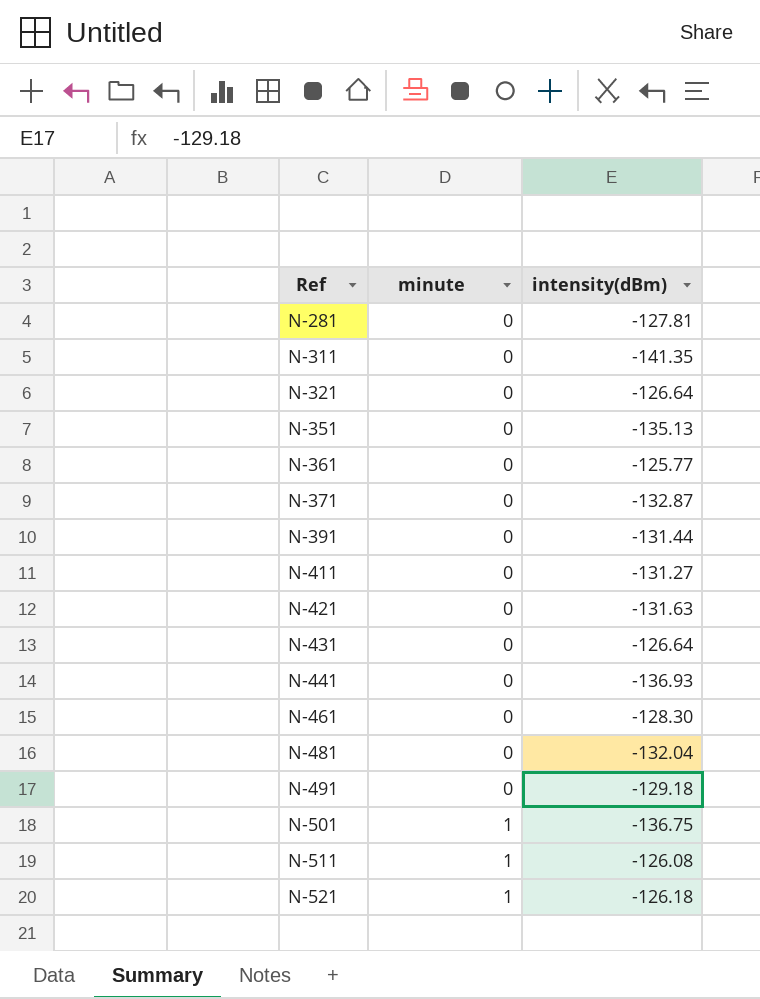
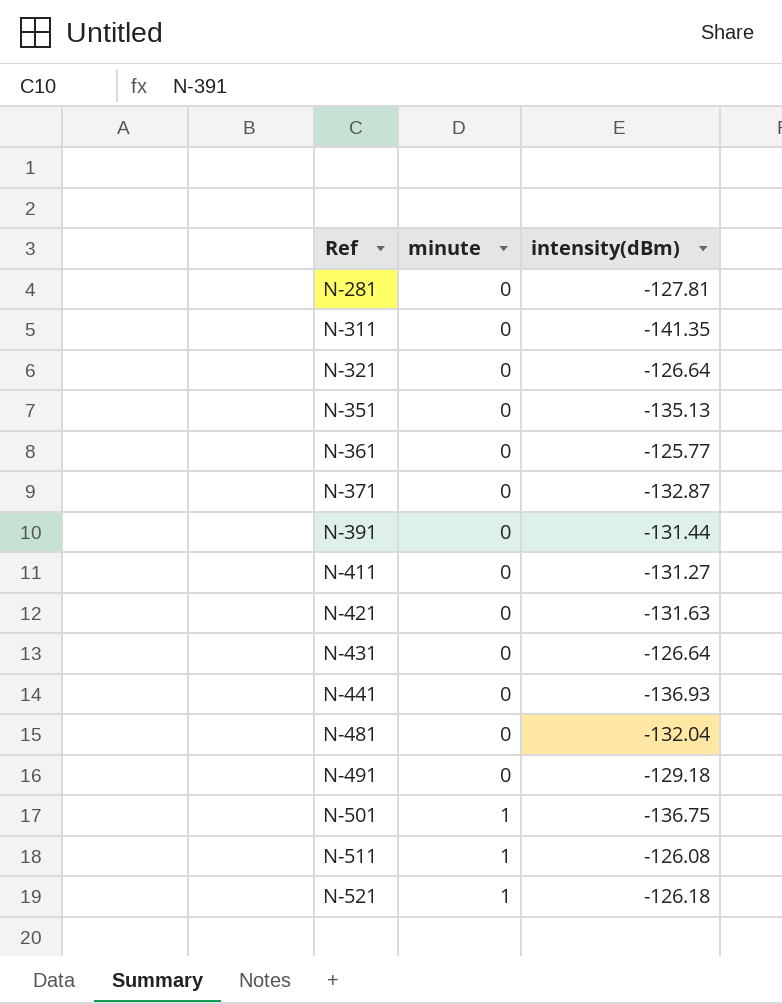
row N-461: 0 | -128.30 -> none

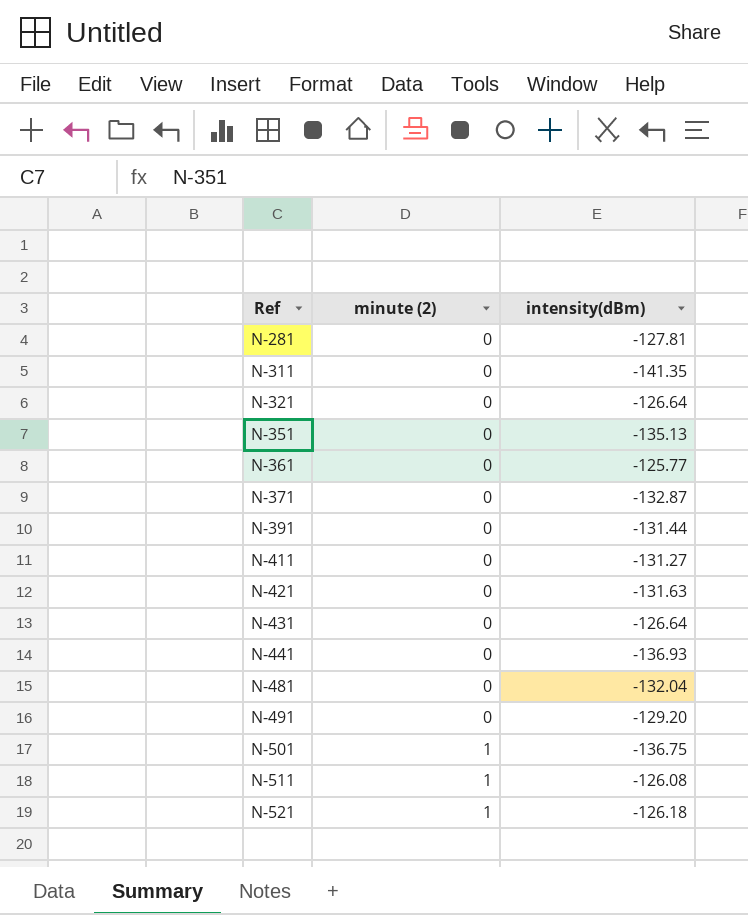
column name: minute -> minute (2)
N-491 | intensity(dBm): -129.18 -> -129.20

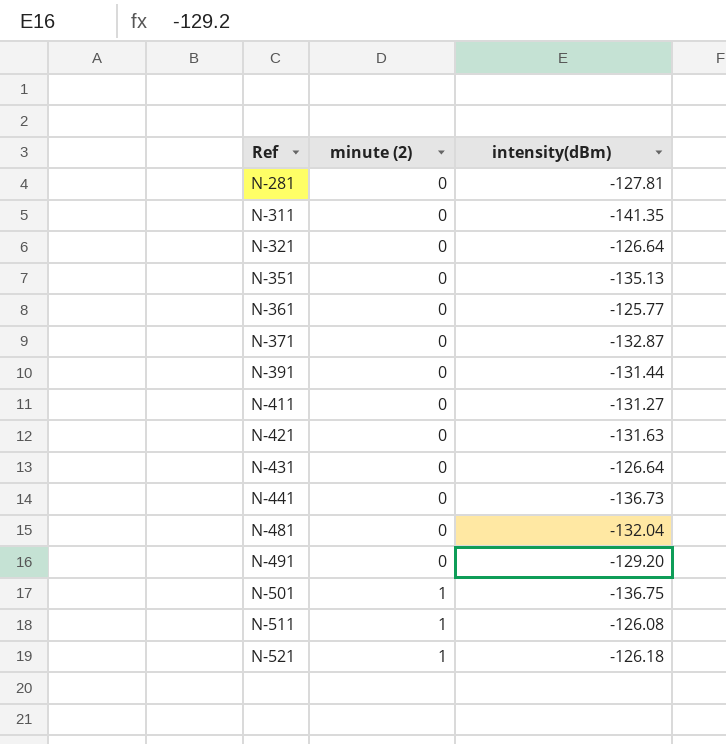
N-441 | intensity(dBm): -136.93 -> -136.73

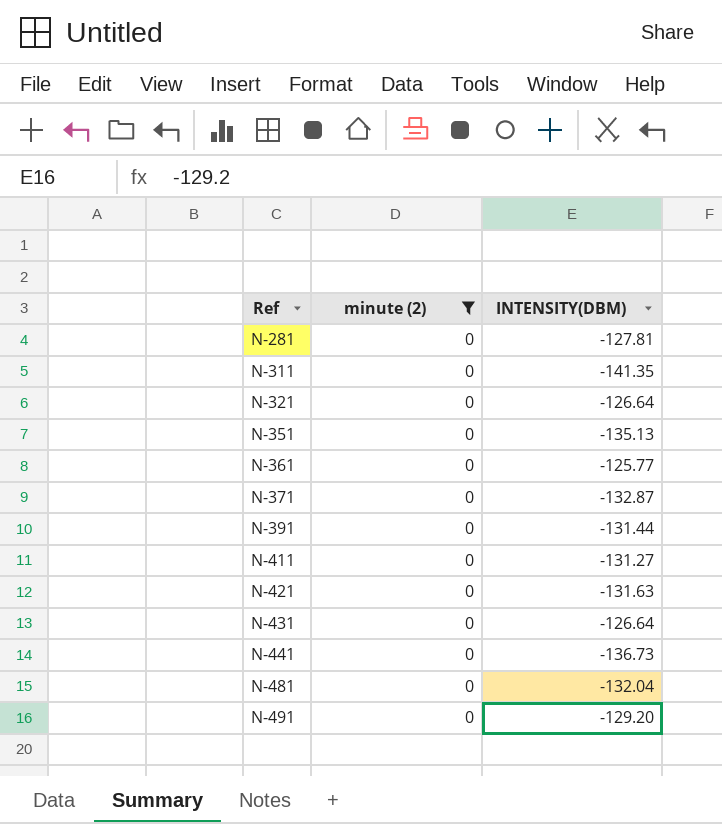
filter: none -> minute (2) = 0
column name: intensity(dBm) -> INTENSITY(DBM)

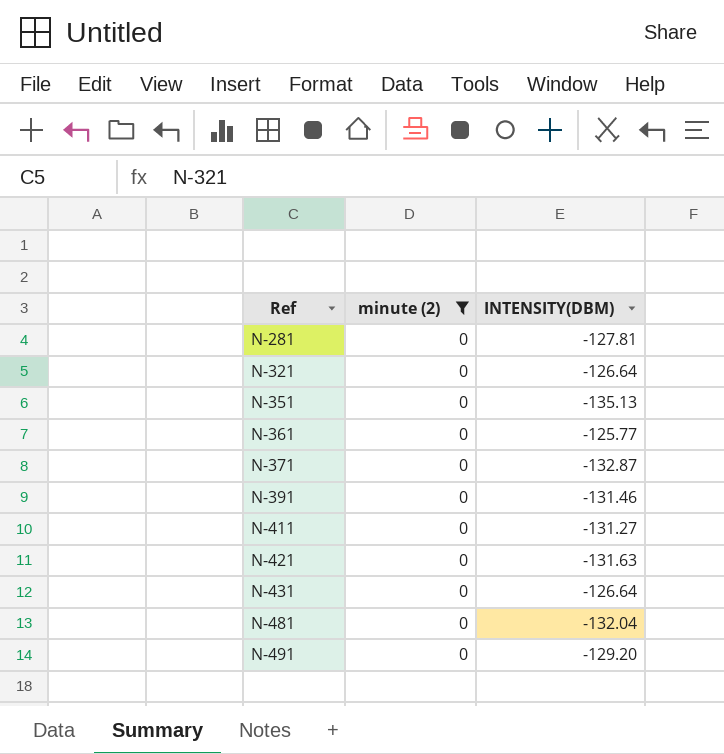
row N-311: 0 | -141.35 -> none
row N-441: 0 | -136.73 -> none
N-391 | INTENSITY(DBM): -131.44 -> -131.46

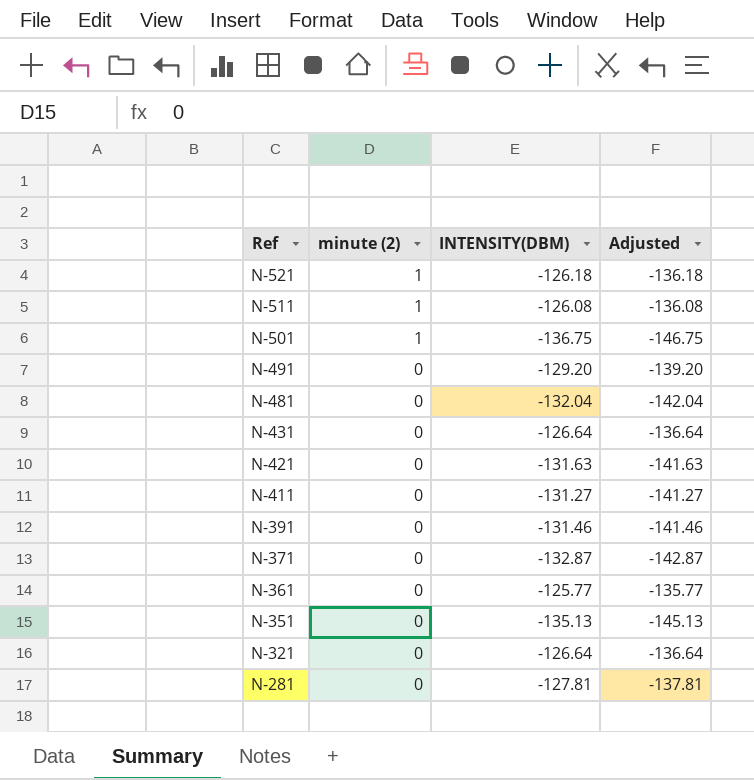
filter: minute (2) = 0 -> none
row order: Ref ascending -> Ref descending
column Adjusted | formula: none -> [INTENSITY(DBM)] - 10

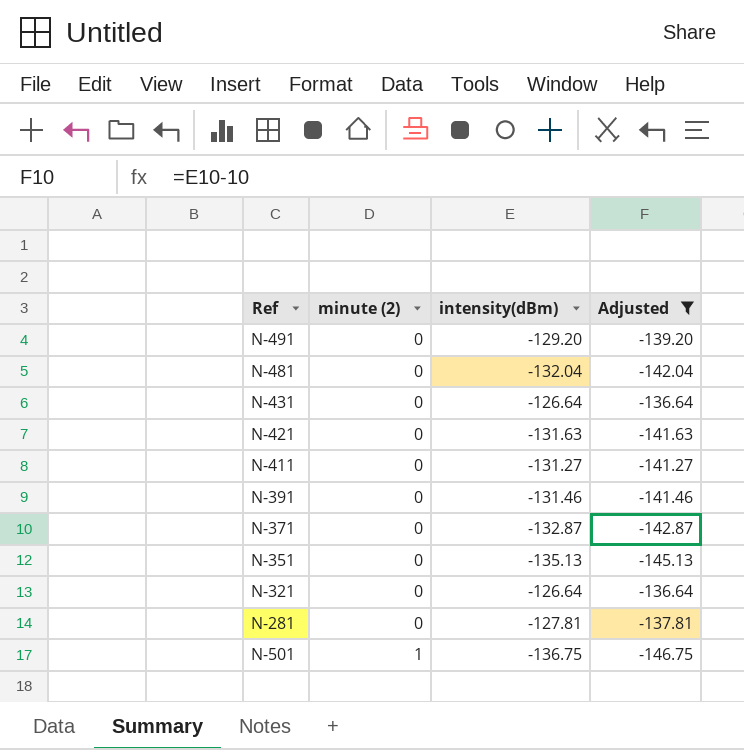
filter: none -> Adjusted <= -136.64
row order: Ref descending -> minute (2) ascending
column name: INTENSITY(DBM) -> intensity(dBm)

